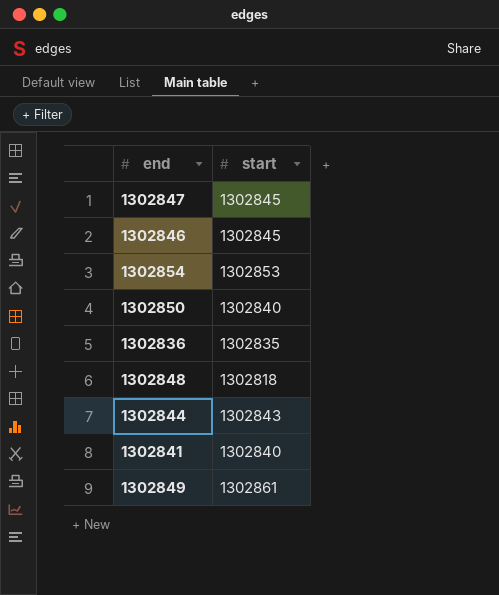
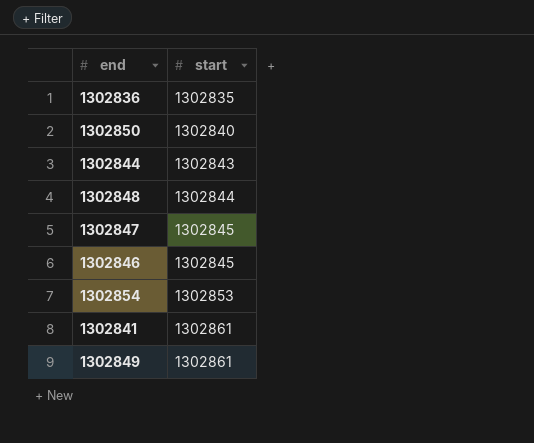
row order: none -> start ascending
1302848 | start: 1302818 -> 1302844
1302841 | start: 1302840 -> 1302861

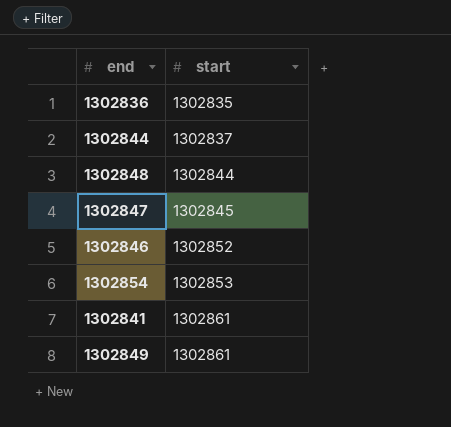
row 1302850: 1302840 -> none
1302844 | start: 1302843 -> 1302837
1302846 | start: 1302845 -> 1302852

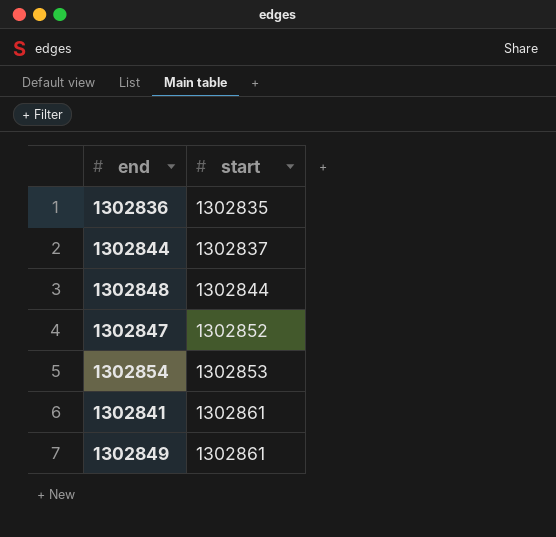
row 1302846: 1302852 -> none
1302847 | start: 1302845 -> 1302852

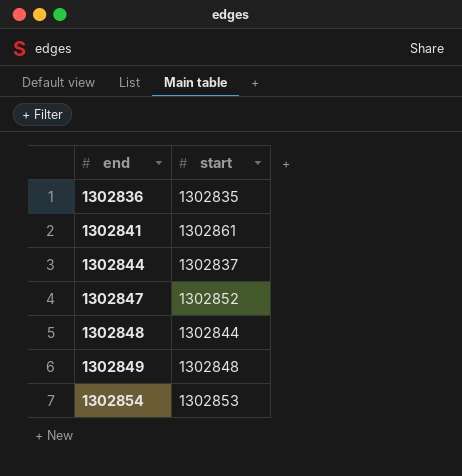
row order: start ascending -> end ascending
1302849 | start: 1302861 -> 1302848

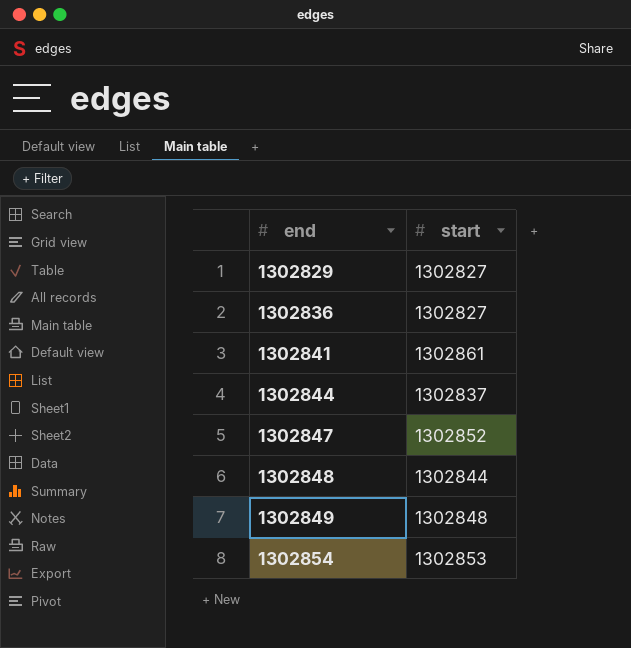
row 1302829: none -> 1302827
1302836 | start: 1302835 -> 1302827

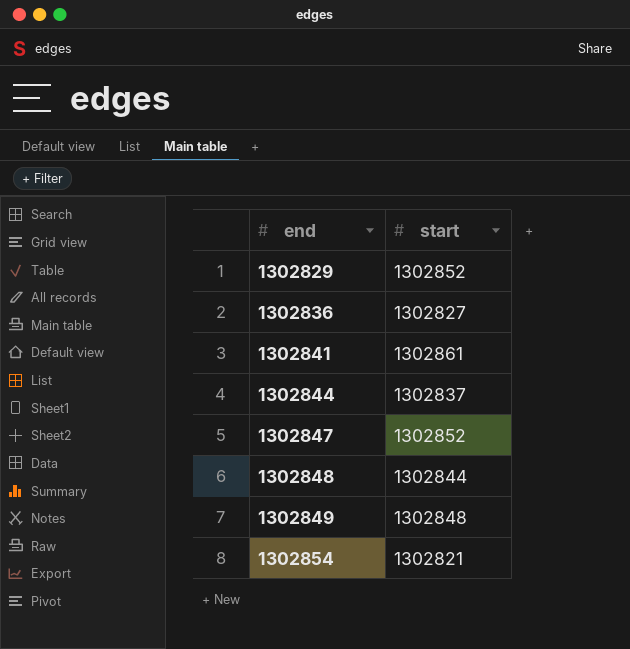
1302829 | start: 1302827 -> 1302852
1302854 | start: 1302853 -> 1302821

